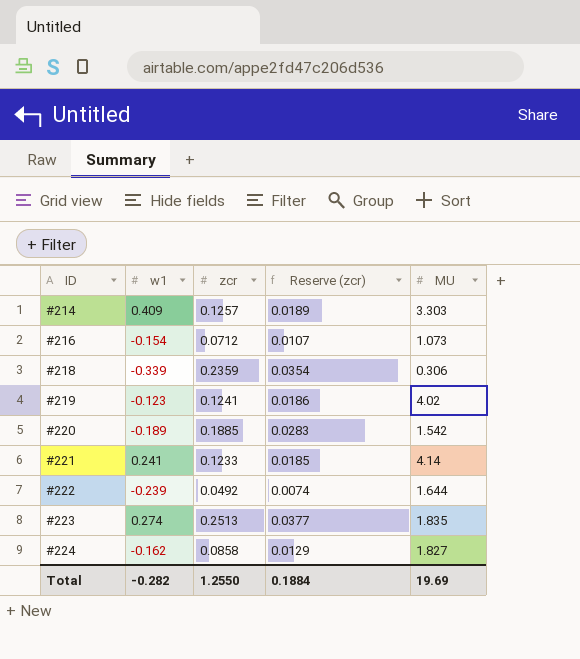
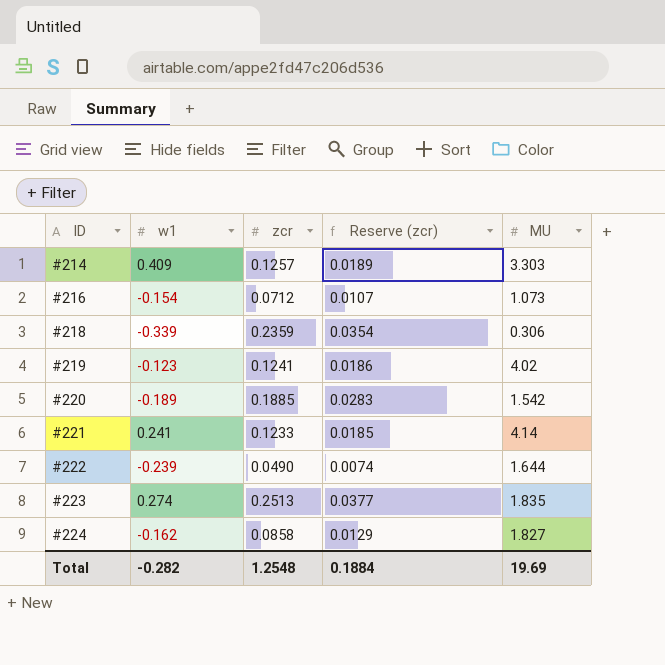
#222 | zcr: 0.0492 -> 0.0490
Total | zcr: 1.2550 -> 1.2548

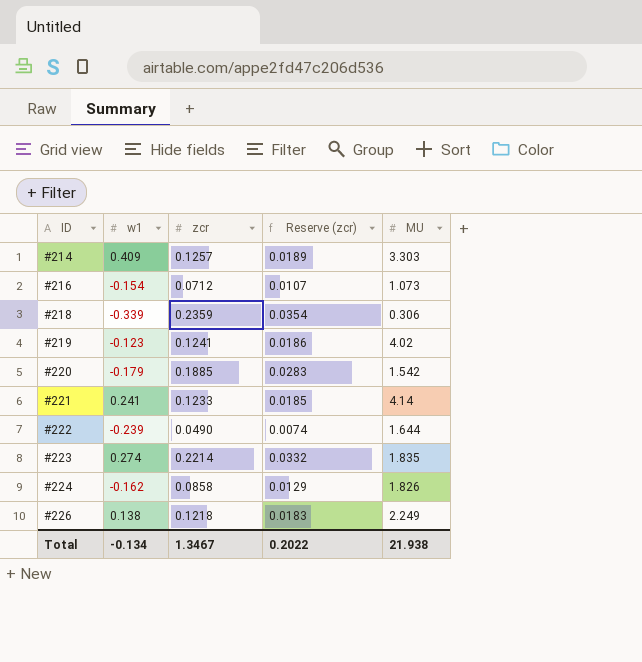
#220 | w1: -0.189 -> -0.179
#223 | zcr: 0.2513 -> 0.2214
#223 | Reserve (zcr): 0.0377 -> 0.0332
#224 | MU: 1.827 -> 1.826
row #226: none -> 0.138 | 0.1218 | 0.0183 | 2.249
Total | w1: -0.282 -> -0.134
Total | zcr: 1.2548 -> 1.3467
Total | Reserve (zcr): 0.1884 -> 0.2022
Total | MU: 19.69 -> 21.938

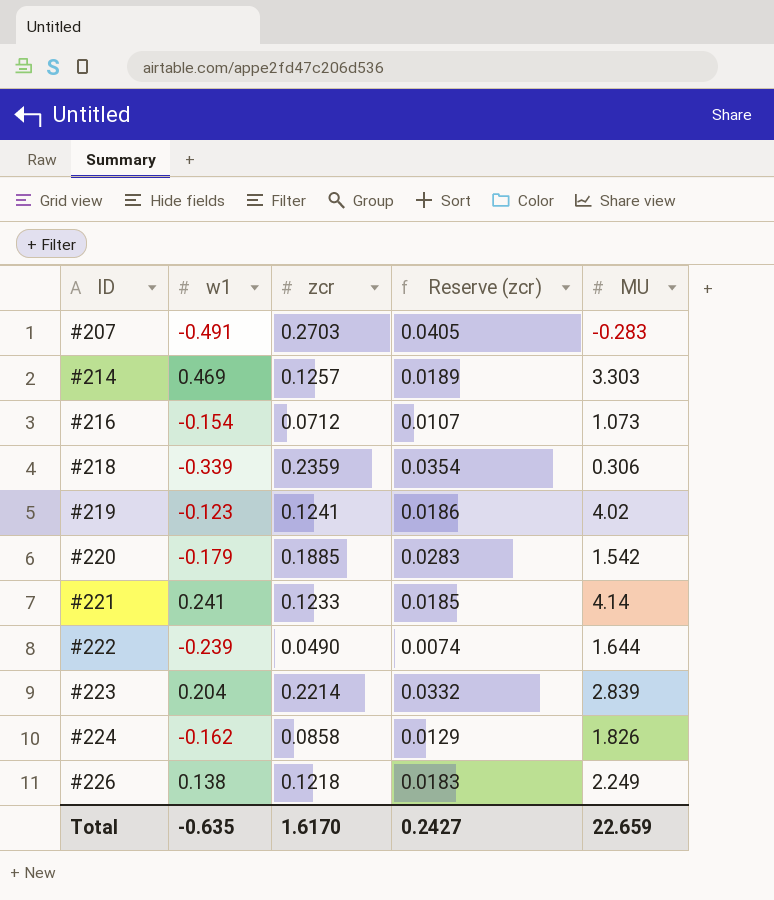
row #207: none -> -0.491 | 0.2703 | 0.0405 | -0.283
#214 | w1: 0.409 -> 0.469
#223 | w1: 0.274 -> 0.204
#223 | MU: 1.835 -> 2.839
Total | w1: -0.134 -> -0.635
Total | zcr: 1.3467 -> 1.6170
Total | Reserve (zcr): 0.2022 -> 0.2427
Total | MU: 21.938 -> 22.659

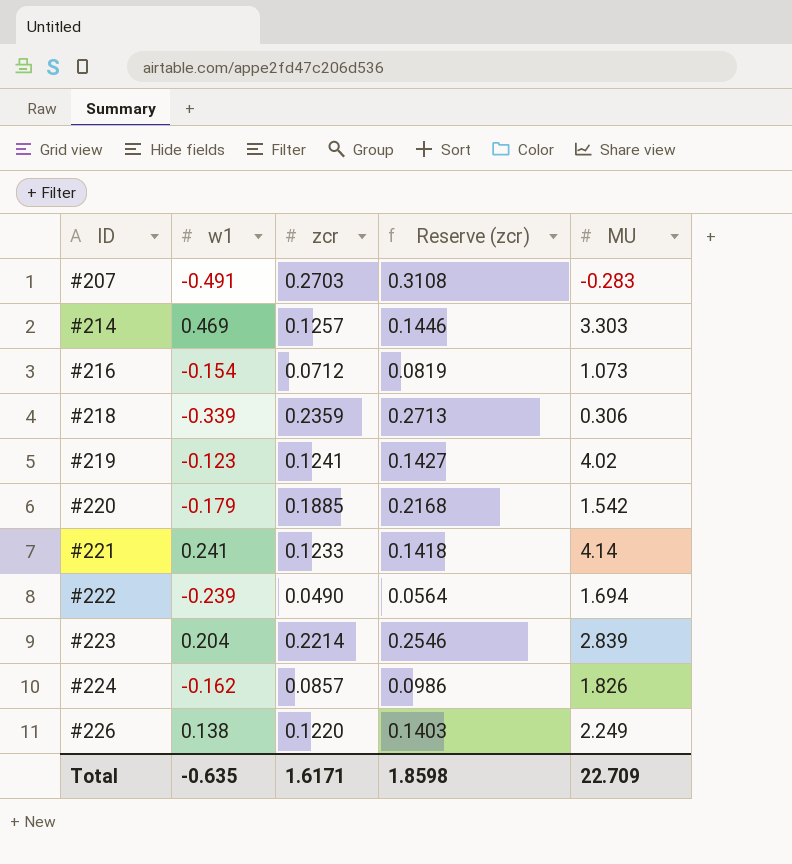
column Reserve (zcr) | formula: [zcr] * 0.15 -> [zcr] * 1.15
#222 | MU: 1.644 -> 1.694
#224 | zcr: 0.0858 -> 0.0857
#226 | zcr: 0.1218 -> 0.1220
Total | zcr: 1.6170 -> 1.6171
Total | Reserve (zcr): 0.2427 -> 1.8598
Total | MU: 22.659 -> 22.709

